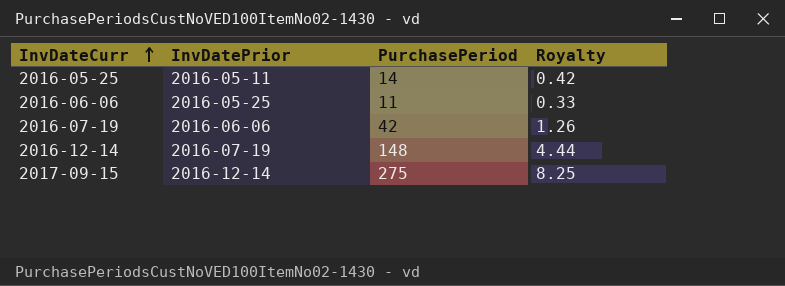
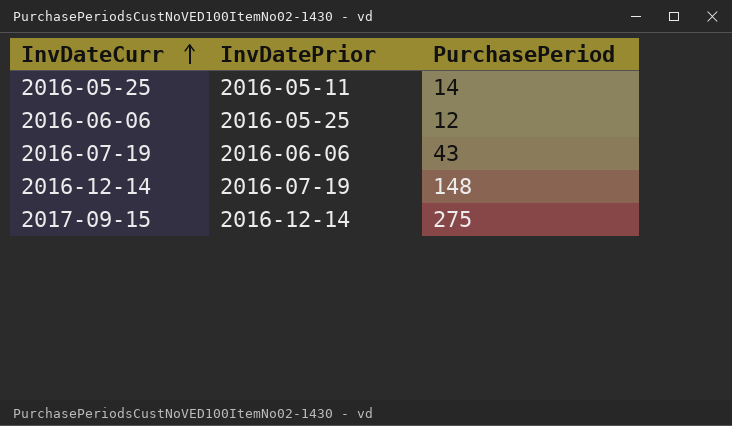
column Royalty | formula: [PurchasePeriod] * 0.03 -> none
2016-06-06 | PurchasePeriod: 11 -> 12
2016-07-19 | PurchasePeriod: 42 -> 43

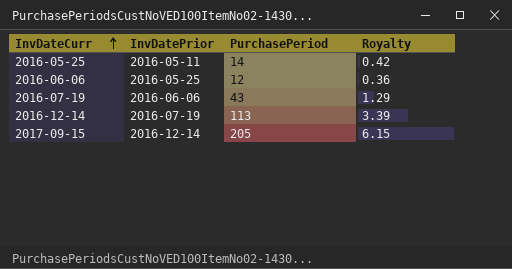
column Royalty | formula: none -> [PurchasePeriod] * 0.03
2016-12-14 | PurchasePeriod: 148 -> 113
2017-09-15 | PurchasePeriod: 275 -> 205

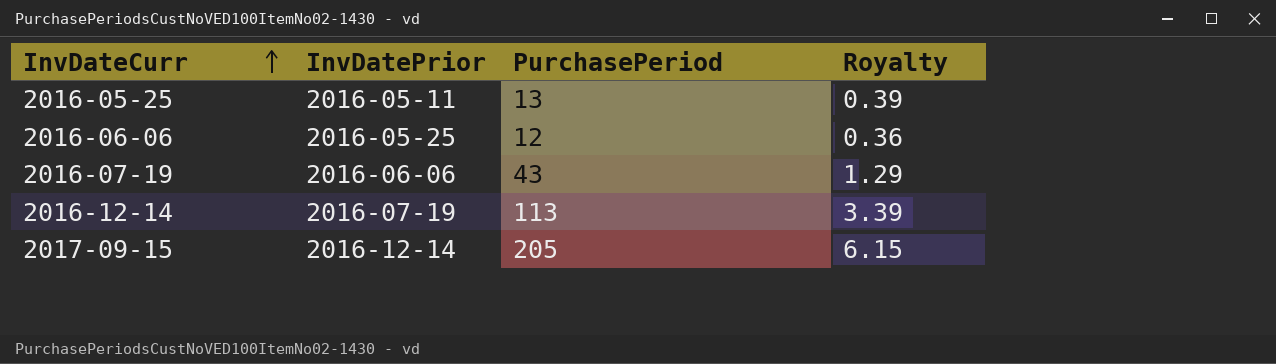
2016-05-25 | PurchasePeriod: 14 -> 13
2016-05-25 | Royalty: 0.42 -> 0.39

